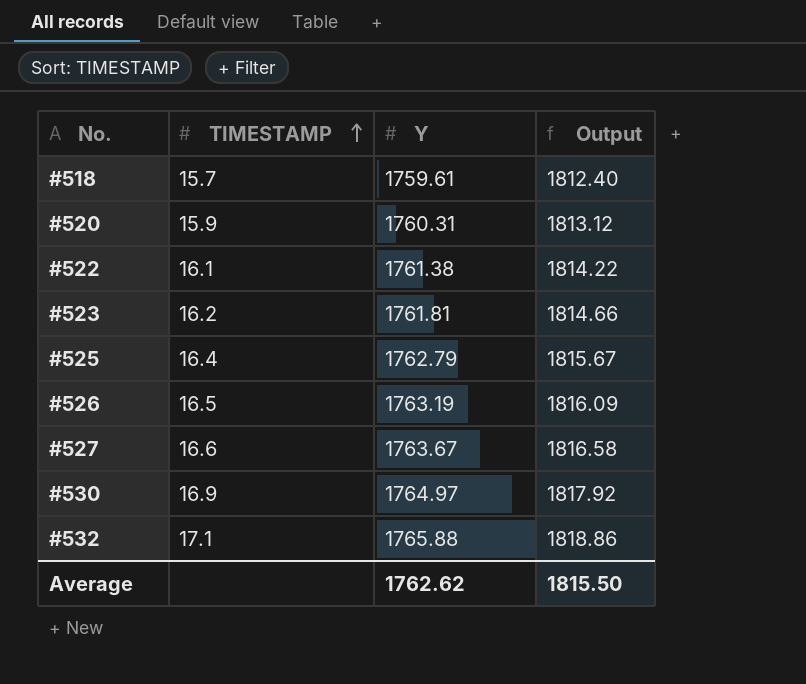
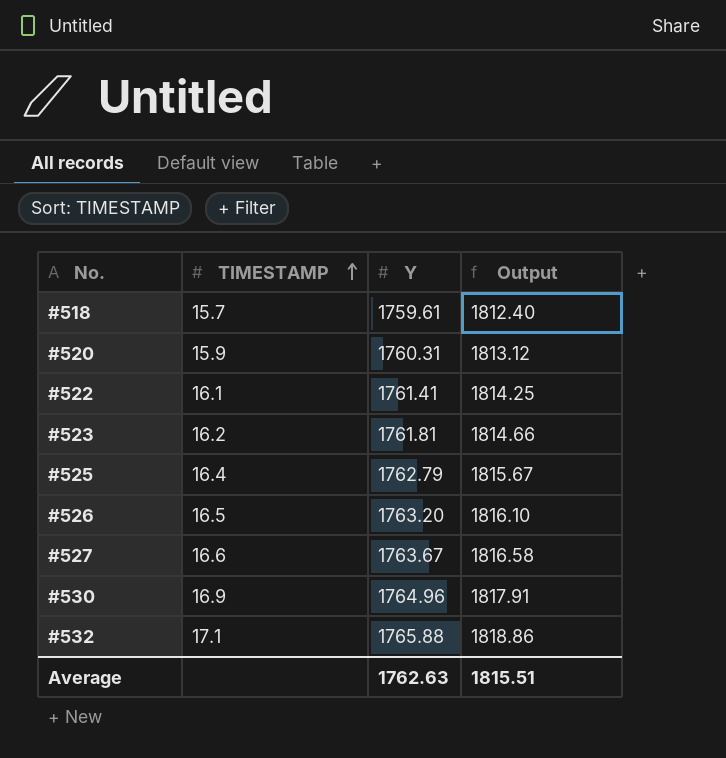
#522 | Y: 1761.38 -> 1761.41
#522 | Output: 1814.22 -> 1814.25
#526 | Y: 1763.19 -> 1763.20
#526 | Output: 1816.09 -> 1816.10
#530 | Y: 1764.97 -> 1764.96
#530 | Output: 1817.92 -> 1817.91
Average | Y: 1762.62 -> 1762.63
Average | Output: 1815.50 -> 1815.51

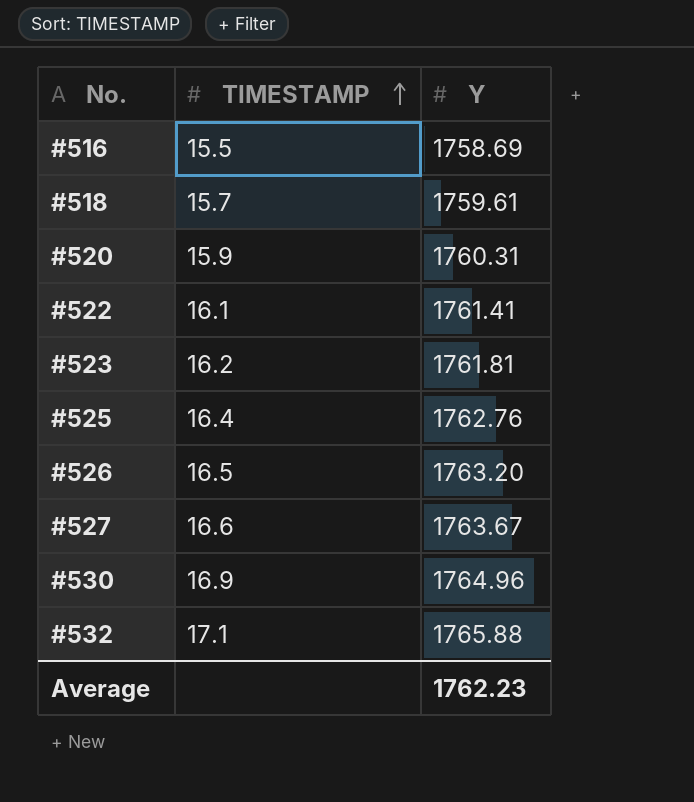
column Output | formula: [Y] * 1.03 -> none
row #516: none -> 15.5 | 1758.69
#525 | Y: 1762.79 -> 1762.76
Average | Y: 1762.63 -> 1762.23

